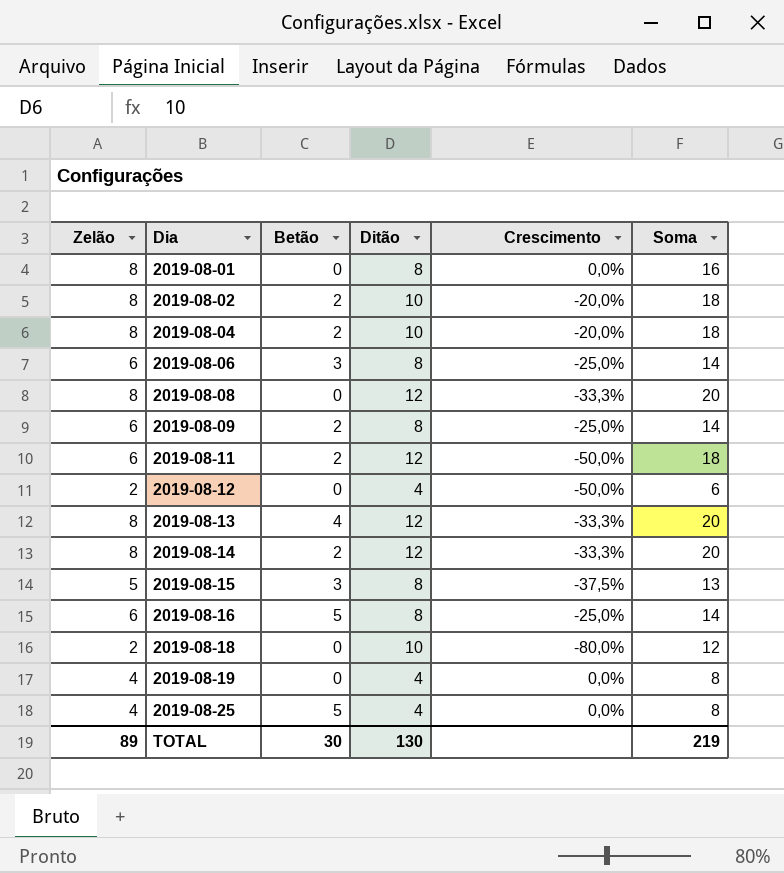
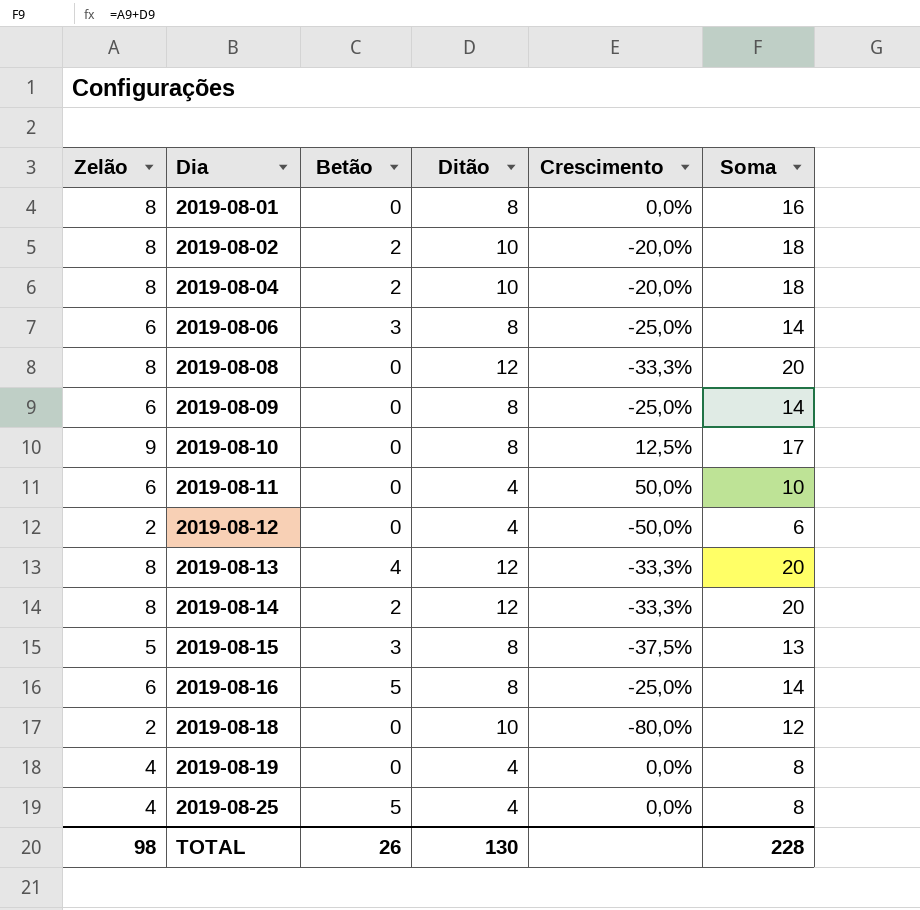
2019-08-09 | Betão: 2 -> 0
row 2019-08-10: none -> 9 | 0 | 8 | 12,5% | 17
2019-08-11 | Betão: 2 -> 0
2019-08-11 | Ditão: 12 -> 4
2019-08-11 | Crescimento: -50,0% -> 50,0%
2019-08-11 | Soma: 18 -> 10
TOTAL | Zelão: 89 -> 98
TOTAL | Betão: 30 -> 26
TOTAL | Soma: 219 -> 228

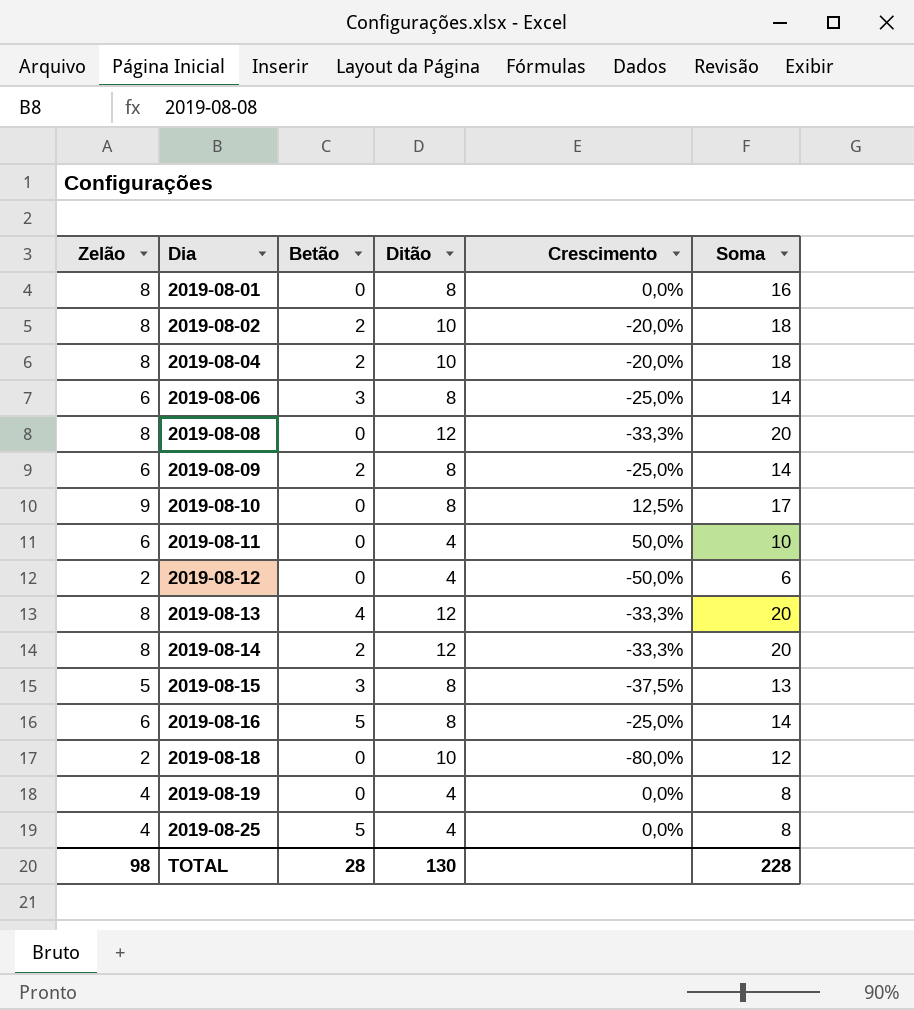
2019-08-09 | Betão: 0 -> 2
TOTAL | Betão: 26 -> 28

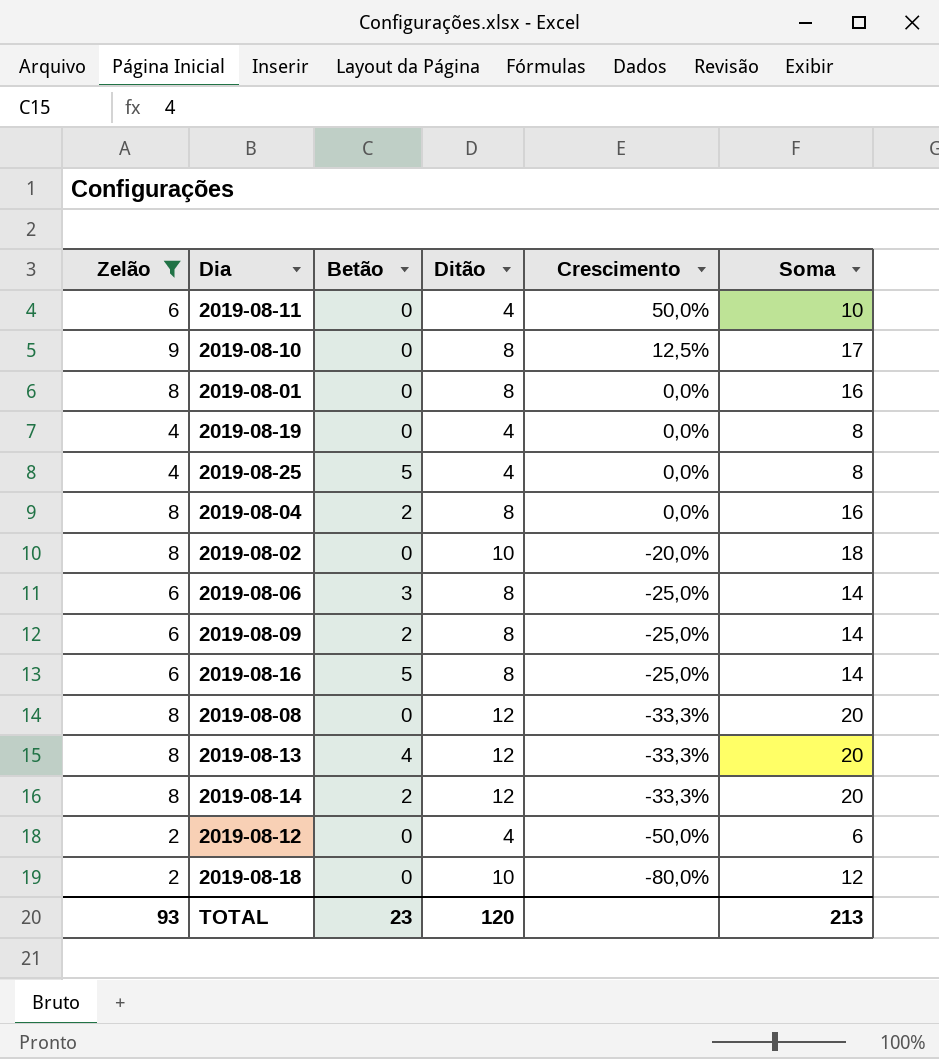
filter: none -> Zelão != 5
row order: Dia ascending -> Crescimento descending
2019-08-04 | Ditão: 10 -> 8
2019-08-04 | Crescimento: -20,0% -> 0,0%
2019-08-04 | Soma: 18 -> 16
2019-08-02 | Betão: 2 -> 0
TOTAL | Zelão: 98 -> 93
TOTAL | Betão: 28 -> 23
TOTAL | Ditão: 130 -> 120
TOTAL | Soma: 228 -> 213

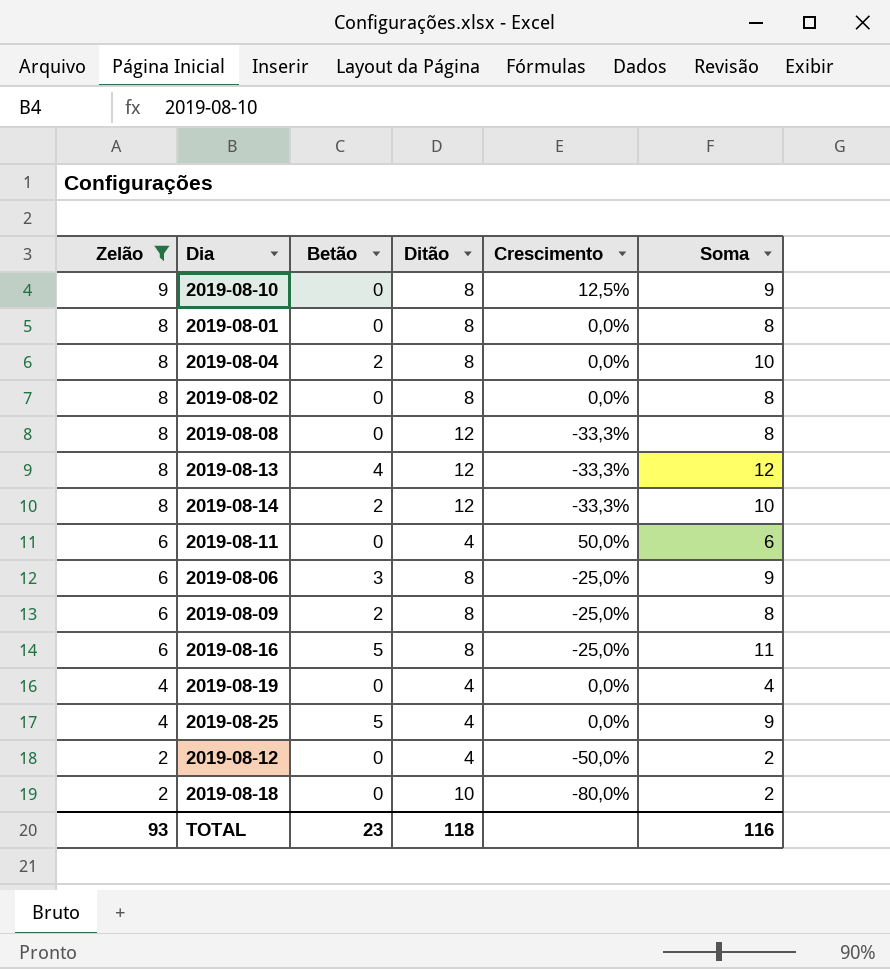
row order: Crescimento descending -> Zelão descending
column Soma | formula: [Zelão] + [Ditão] -> [Zelão] + [Betão]
2019-08-02 | Ditão: 10 -> 8
2019-08-02 | Crescimento: -20,0% -> 0,0%
TOTAL | Ditão: 120 -> 118
TOTAL | Soma: 213 -> 116

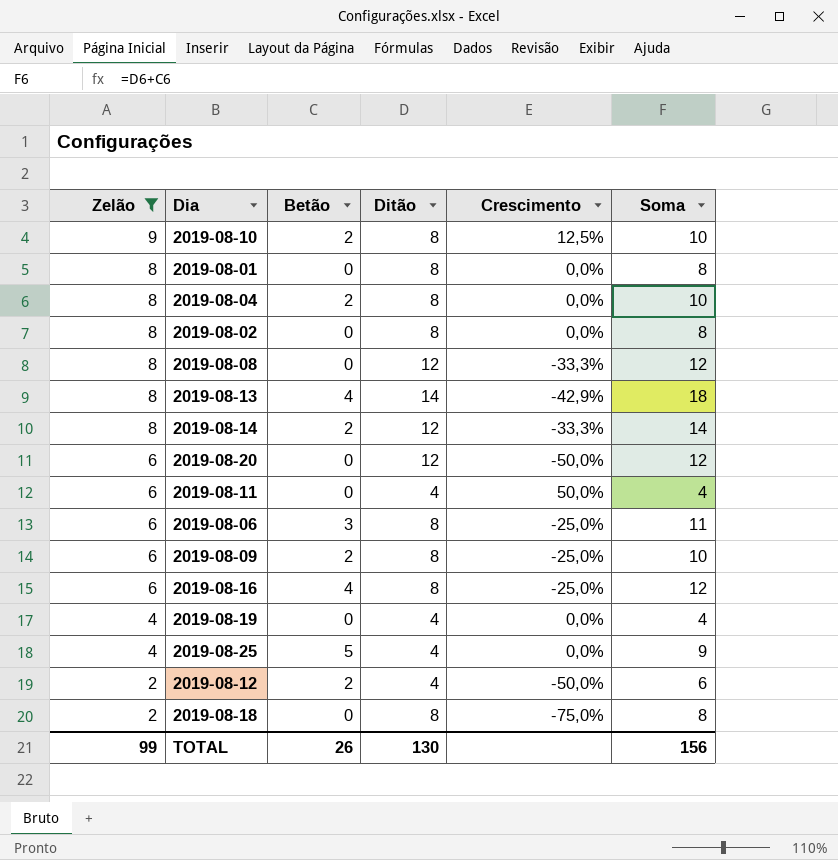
column Soma | formula: [Zelão] + [Betão] -> [Betão] + [Ditão]
2019-08-10 | Betão: 0 -> 2
2019-08-13 | Ditão: 12 -> 14
2019-08-13 | Crescimento: -33,3% -> -42,9%
row 2019-08-20: none -> 6 | 0 | 12 | -50,0% | 12
2019-08-16 | Betão: 5 -> 4
2019-08-12 | Betão: 0 -> 2
2019-08-18 | Ditão: 10 -> 8
2019-08-18 | Crescimento: -80,0% -> -75,0%
TOTAL | Zelão: 93 -> 99
TOTAL | Betão: 23 -> 26
TOTAL | Ditão: 118 -> 130
TOTAL | Soma: 116 -> 156

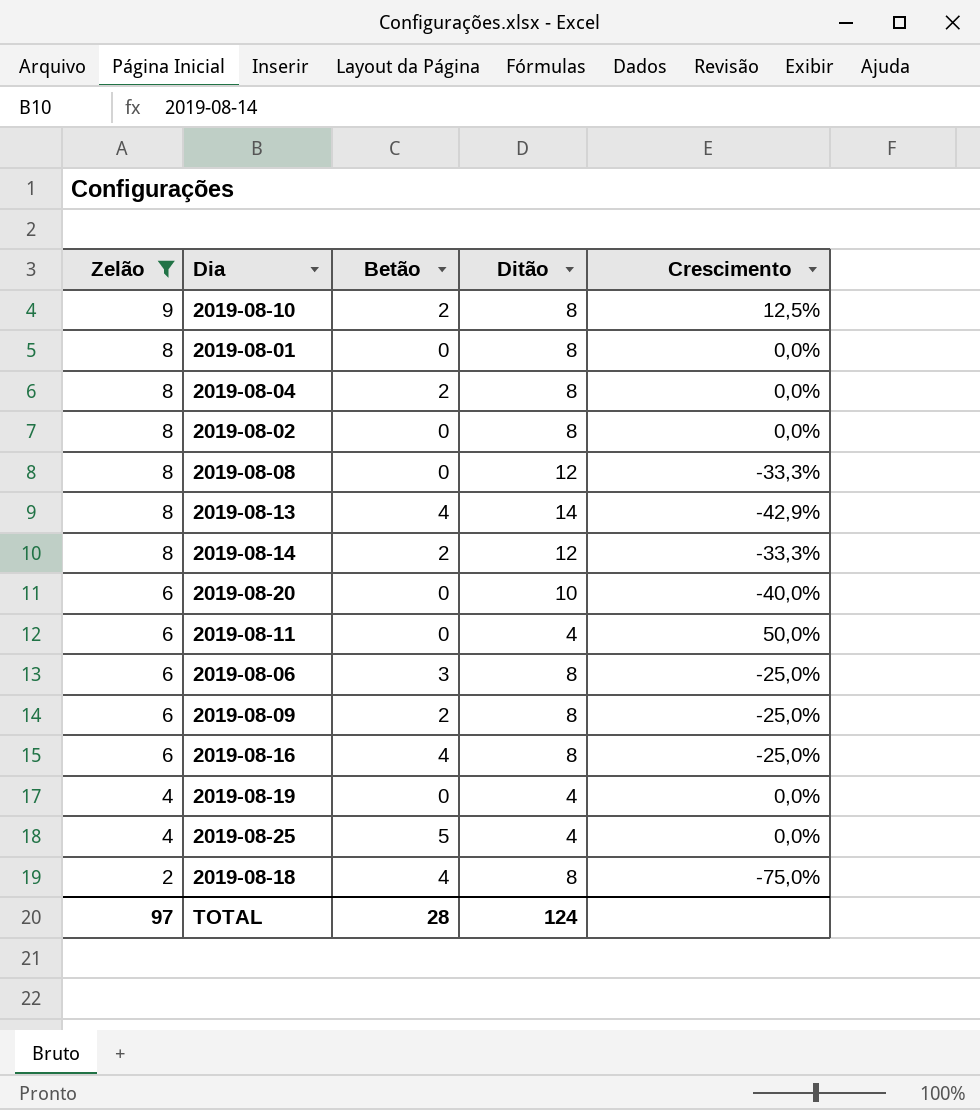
column Soma | formula: [Betão] + [Ditão] -> none
row 2019-08-12: 2 | 2 | 4 | -50,0% | 6 -> none
2019-08-20 | Ditão: 12 -> 10
2019-08-20 | Crescimento: -50,0% -> -40,0%
2019-08-18 | Betão: 0 -> 4
TOTAL | Zelão: 99 -> 97
TOTAL | Betão: 26 -> 28
TOTAL | Ditão: 130 -> 124

